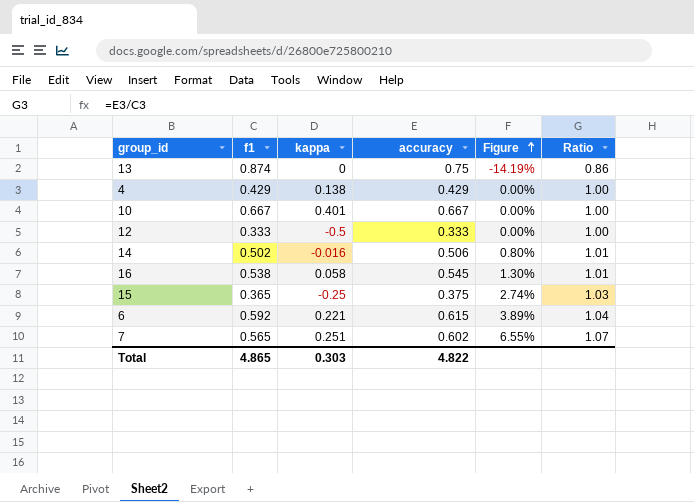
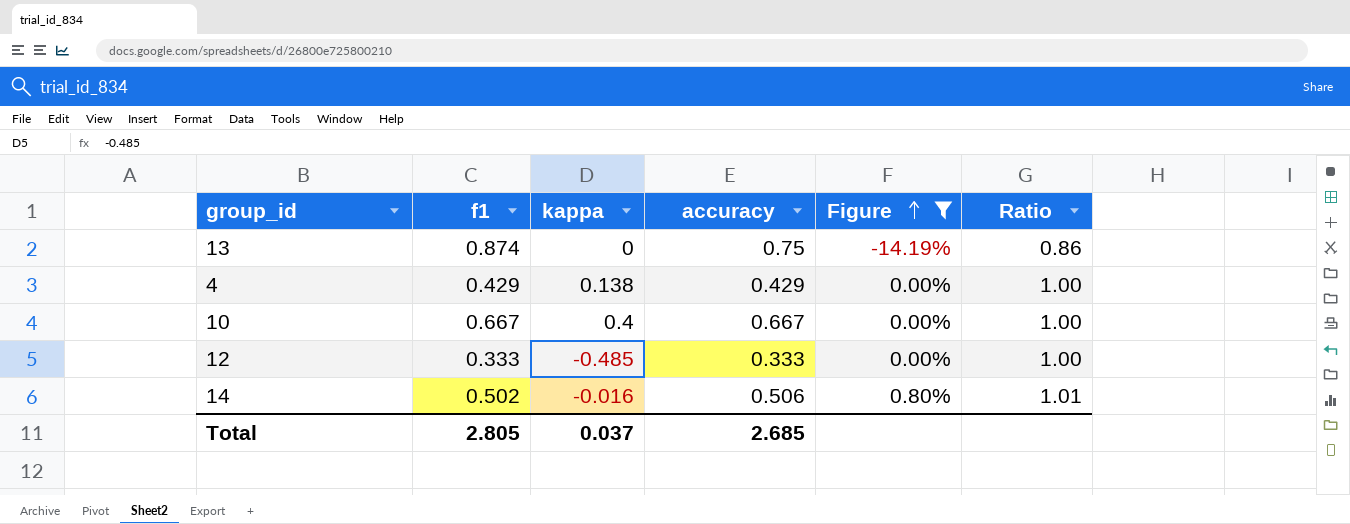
filter: none -> Figure <= 0.80%
10 | kappa: 0.401 -> 0.4
12 | kappa: -0.5 -> -0.485
Total | f1: 4.865 -> 2.805
Total | kappa: 0.303 -> 0.037
Total | accuracy: 4.822 -> 2.685

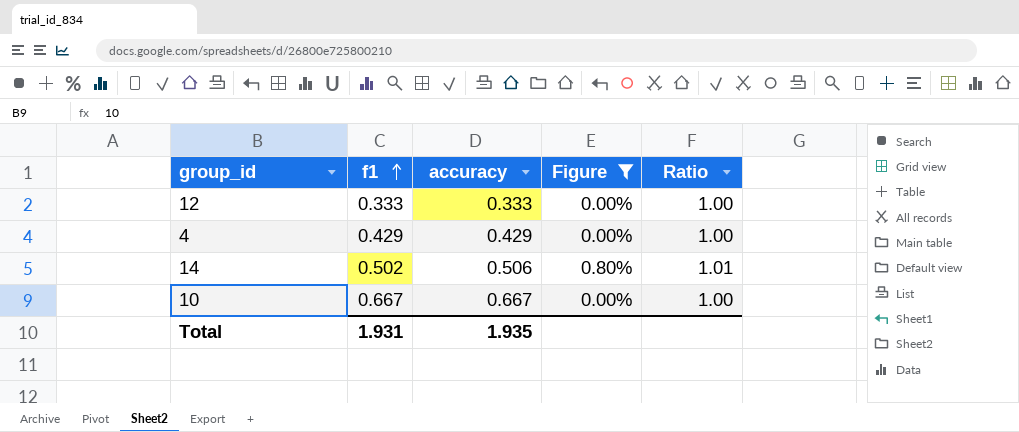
row order: Figure ascending -> f1 ascending
column kappa | position: 3 -> none
row 13: 0.874 | 0 | 0.75 | -14.19% | 0.86 -> none
Total | f1: 2.805 -> 1.931
Total | accuracy: 2.685 -> 1.935

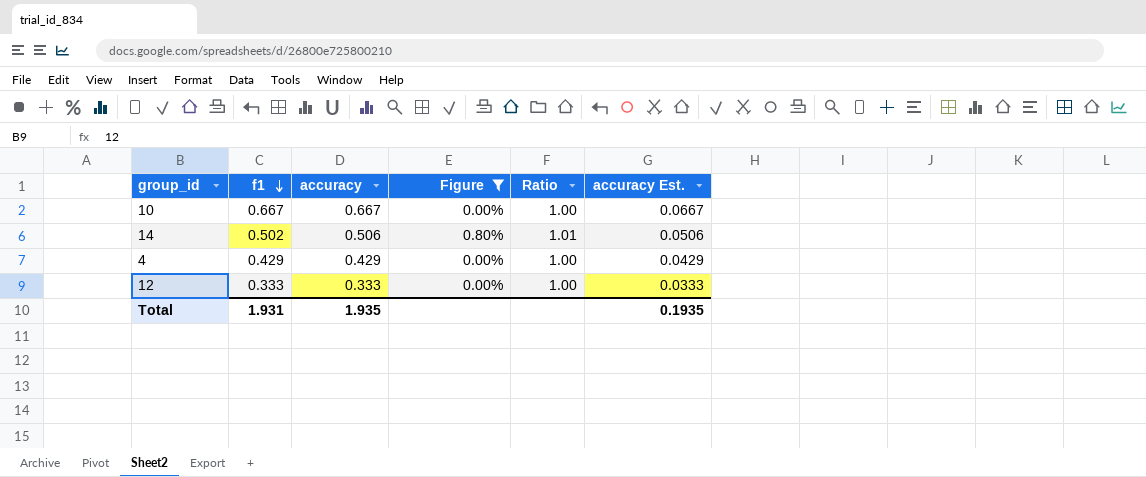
row order: f1 ascending -> f1 descending
column accuracy Est. | formula: none -> [accuracy] * 0.1

